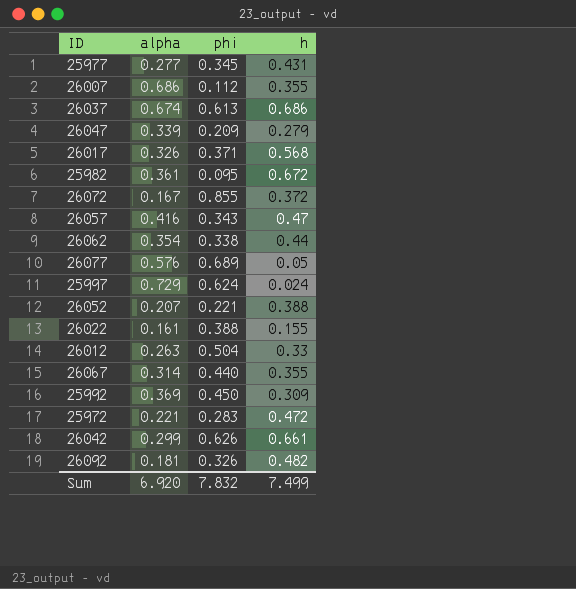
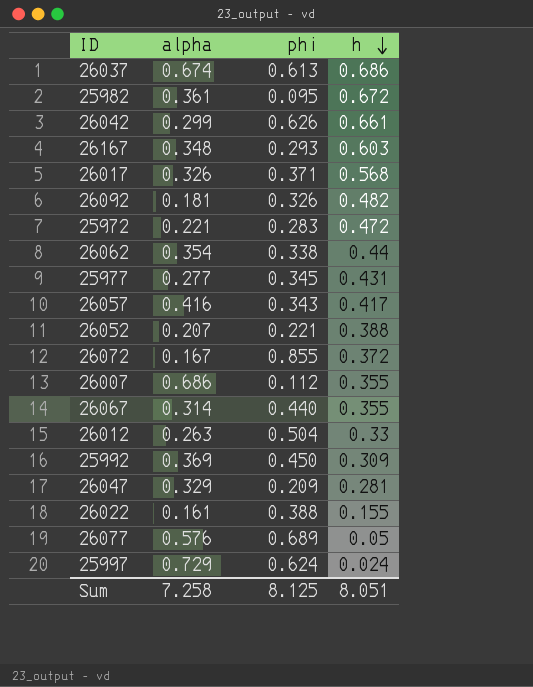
row order: none -> h descending
row 26167: none -> 0.348 | 0.293 | 0.603
26057 | h: 0.47 -> 0.417
26047 | alpha: 0.339 -> 0.329
26047 | h: 0.279 -> 0.281
Sum | alpha: 6.920 -> 7.258
Sum | phi: 7.832 -> 8.125
Sum | h: 7.499 -> 8.051

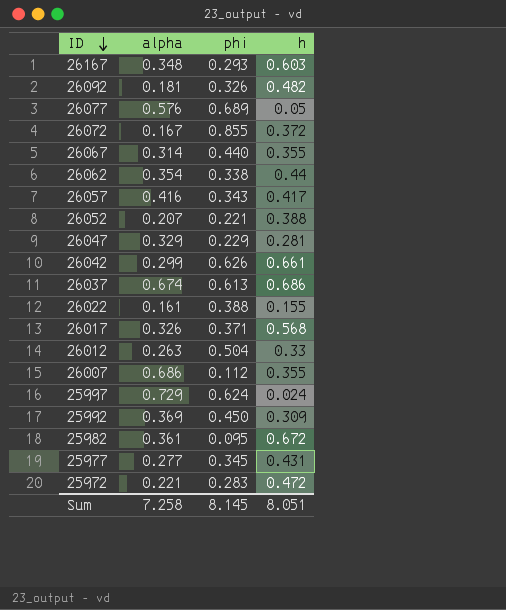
row order: h descending -> ID descending
26047 | phi: 0.209 -> 0.229
Sum | phi: 8.125 -> 8.145

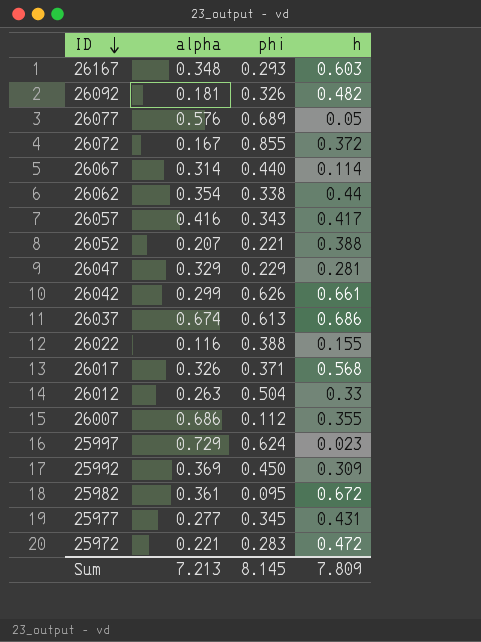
26067 | h: 0.355 -> 0.114
26022 | alpha: 0.161 -> 0.116
25997 | h: 0.024 -> 0.023
Sum | alpha: 7.258 -> 7.213
Sum | h: 8.051 -> 7.809

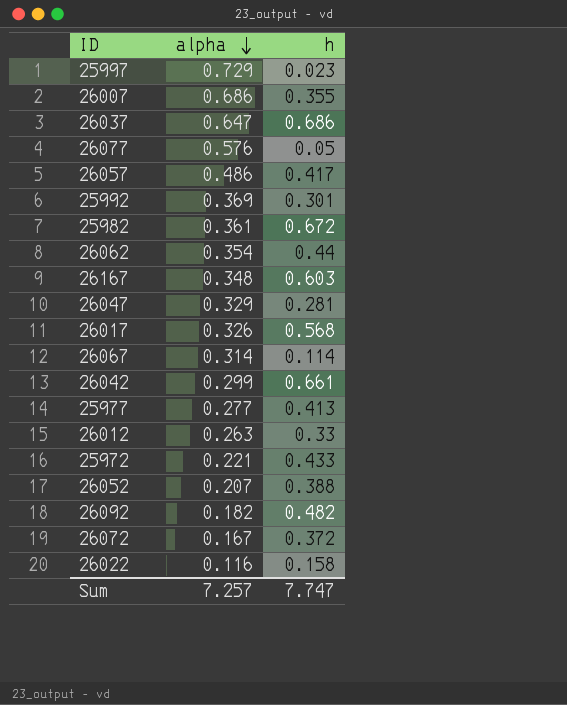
row order: ID descending -> alpha descending
column phi | position: 3 -> none
26037 | alpha: 0.674 -> 0.647
26057 | alpha: 0.416 -> 0.486
25992 | h: 0.309 -> 0.301
25977 | h: 0.431 -> 0.413
25972 | h: 0.472 -> 0.433
26092 | alpha: 0.181 -> 0.182
26022 | h: 0.155 -> 0.158
Sum | alpha: 7.213 -> 7.257
Sum | h: 7.809 -> 7.747

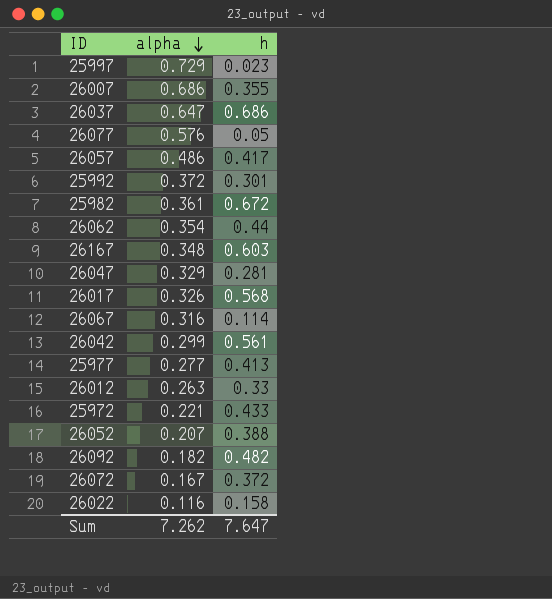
25992 | alpha: 0.369 -> 0.372
26067 | alpha: 0.314 -> 0.316
26042 | h: 0.661 -> 0.561
Sum | alpha: 7.257 -> 7.262
Sum | h: 7.747 -> 7.647

